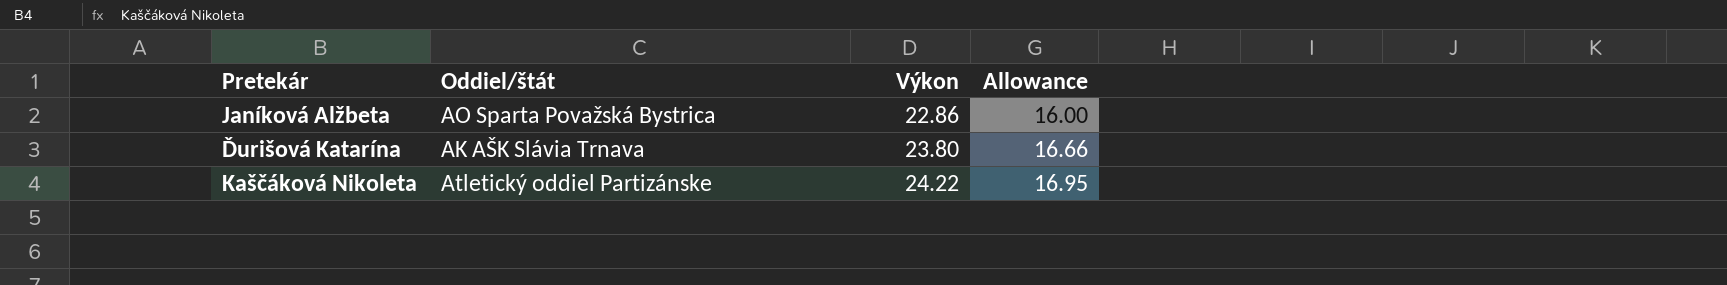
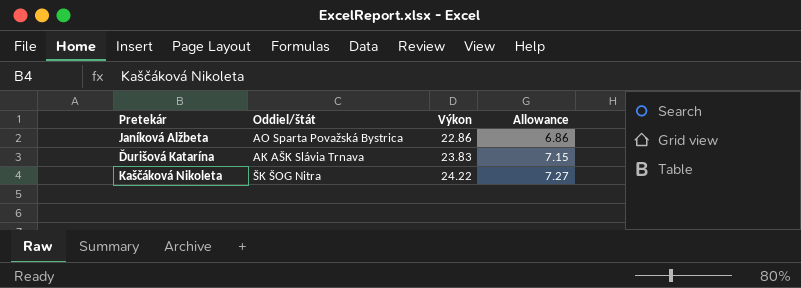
column Allowance | formula: [Výkon] * 0.7 -> [Výkon] * 0.3
Ďurišová Katarína | Výkon: 23.80 -> 23.83
Kaščáková Nikoleta | Oddiel/štát: Atletický oddiel Partizánske -> ŠK ŠOG Nitra

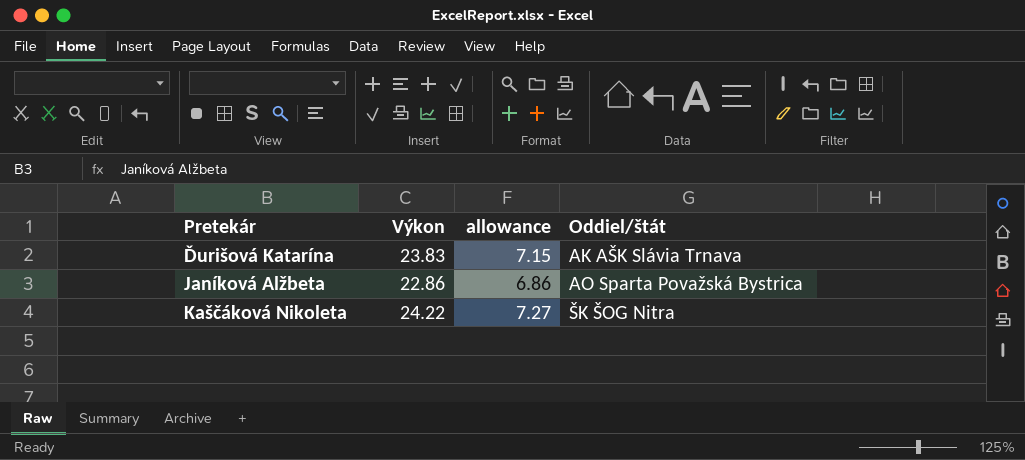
row order: Výkon ascending -> Pretekár ascending
column name: Allowance -> allowance
column Oddiel/štát | position: 2 -> 4

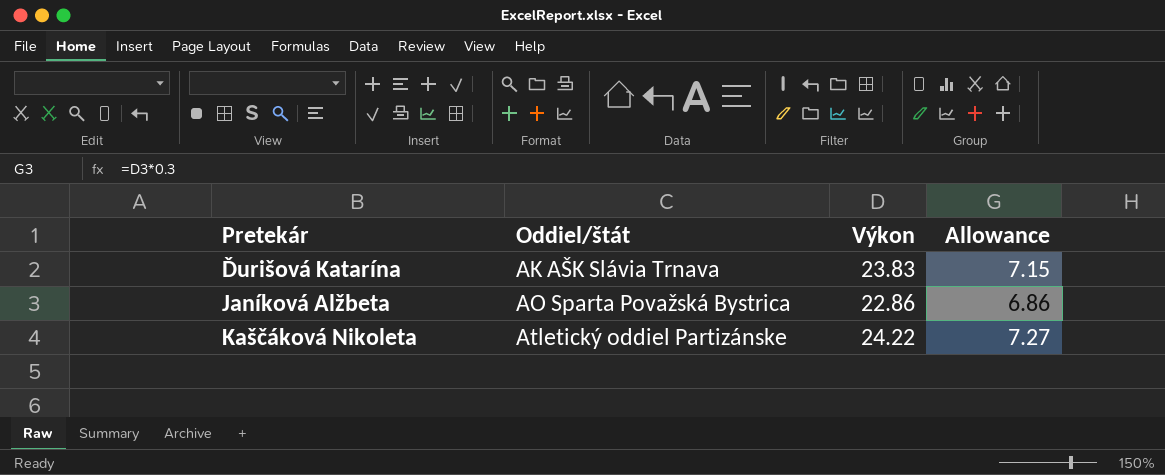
column Oddiel/štát | position: 4 -> 2
column name: allowance -> Allowance
Kaščáková Nikoleta | Oddiel/štát: ŠK ŠOG Nitra -> Atletický oddiel Partizánske

